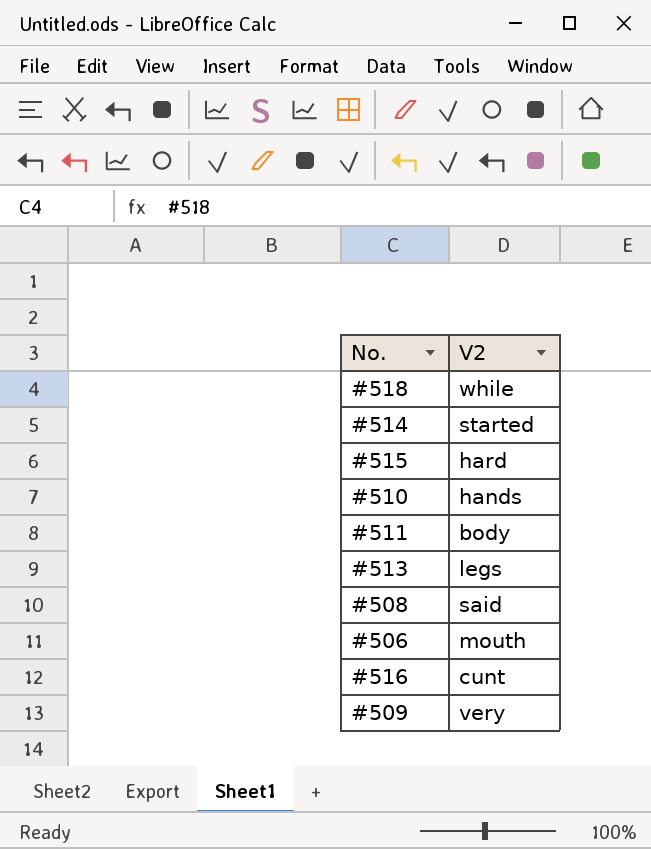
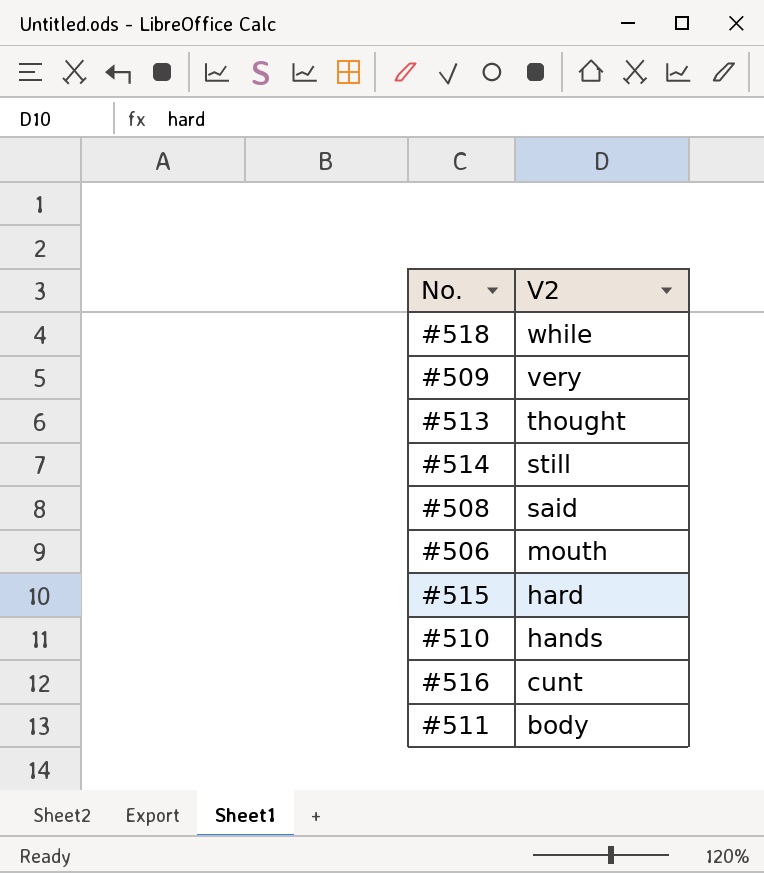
row order: none -> V2 descending
#513 | V2: legs -> thought
#514 | V2: started -> still

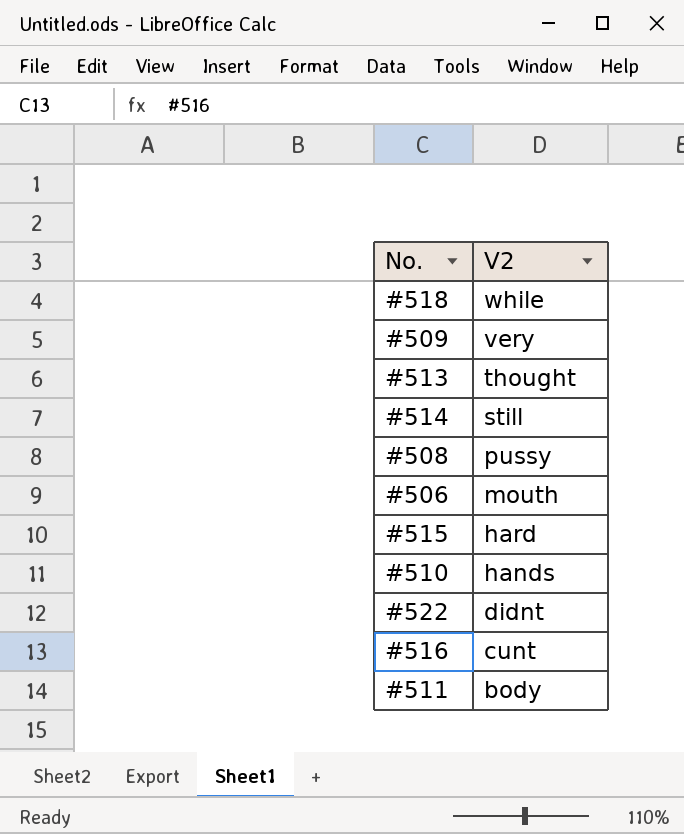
#508 | V2: said -> pussy
row #522: none -> didnt

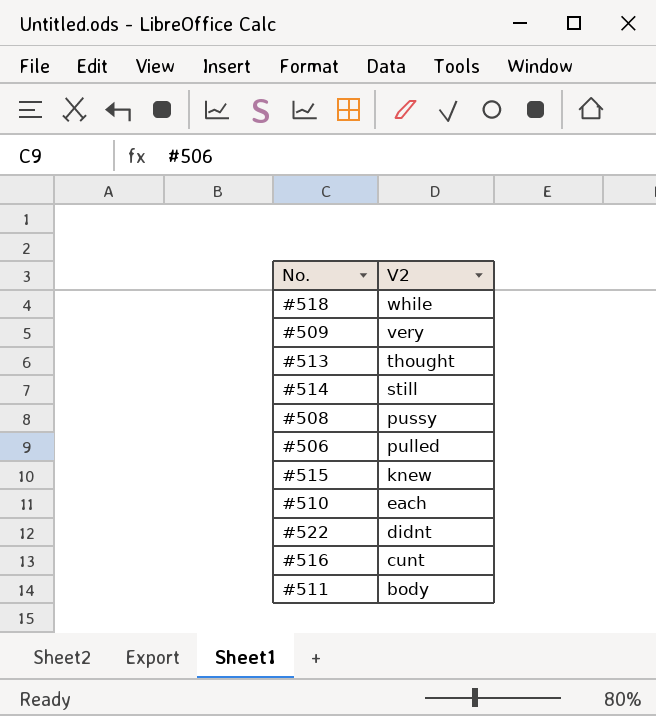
#506 | V2: mouth -> pulled
#515 | V2: hard -> knew
#510 | V2: hands -> each

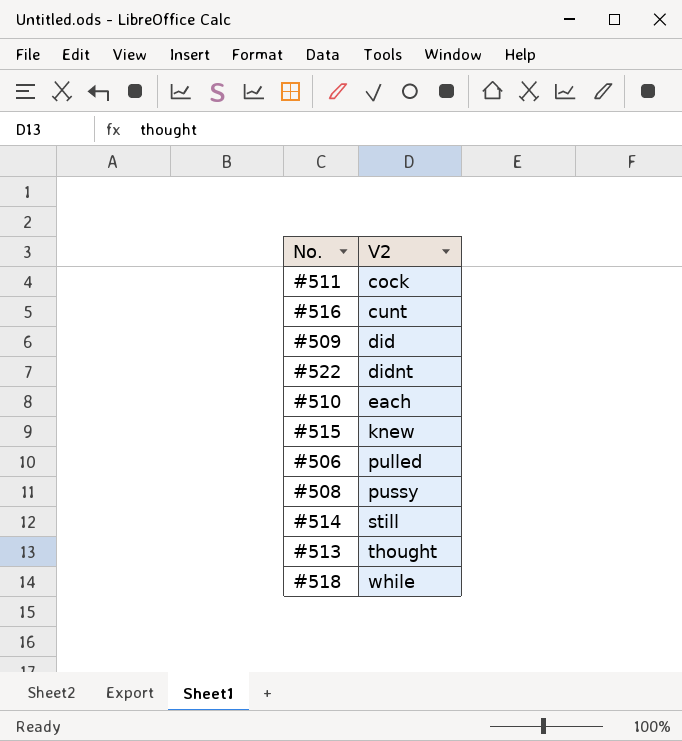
row order: V2 descending -> V2 ascending
#511 | V2: body -> cock
#509 | V2: very -> did

